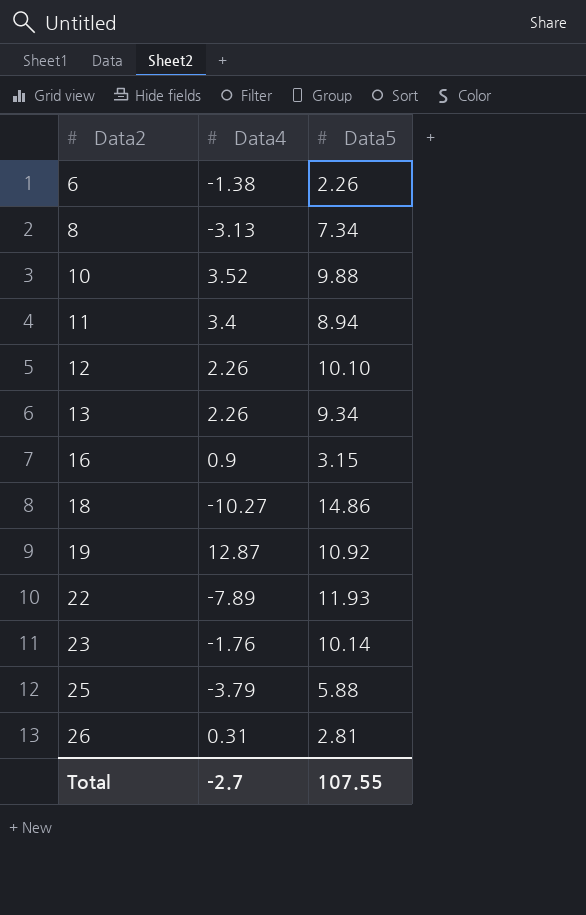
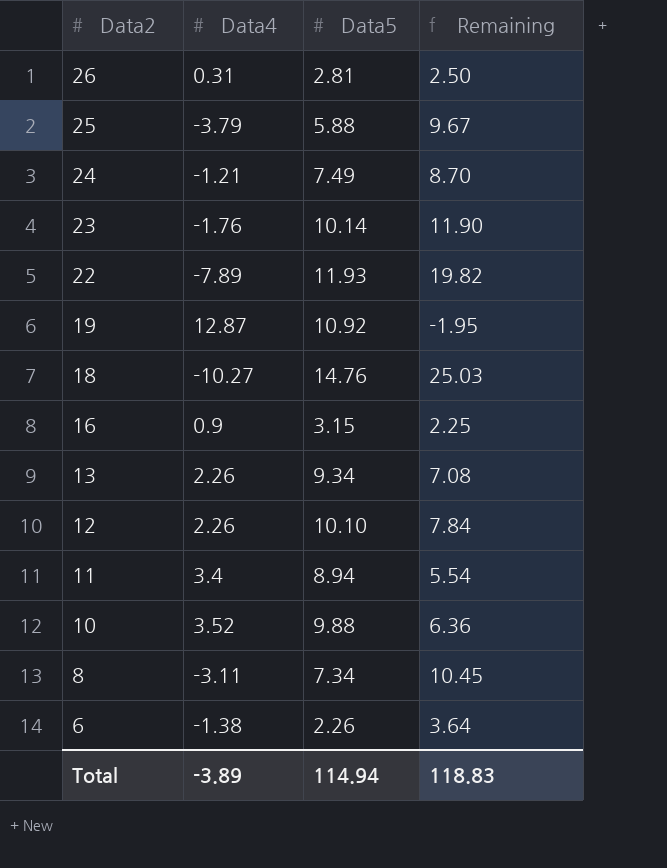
row order: Data2 ascending -> Data2 descending
column Remaining | formula: none -> [Data5] - [Data4]
row 24: none -> -1.21 | 7.49 | 8.70
18 | Data5: 14.86 -> 14.76
8 | Data4: -3.13 -> -3.11
Total | Data4: -2.7 -> -3.89
Total | Data5: 107.55 -> 114.94

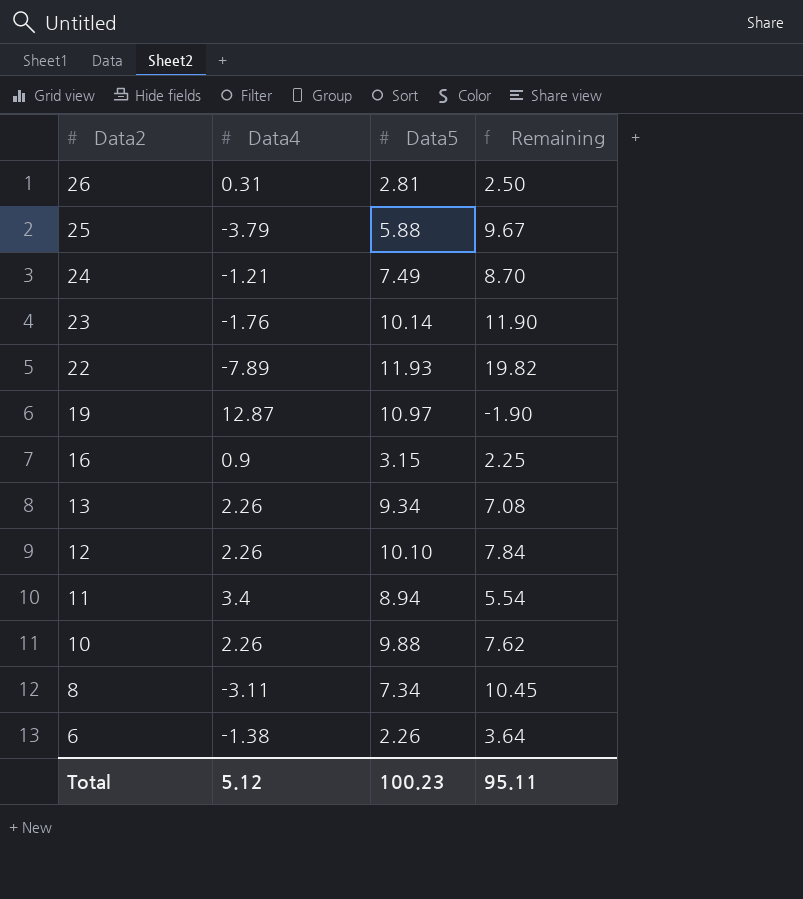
row 18: -10.27 | 14.76 | 25.03 -> none
19 | Data5: 10.92 -> 10.97
19 | Remaining: -1.95 -> -1.90
10 | Data4: 3.52 -> 2.26
10 | Remaining: 6.36 -> 7.62
Total | Data4: -3.89 -> 5.12
Total | Data5: 114.94 -> 100.23
Total | Remaining: 118.83 -> 95.11

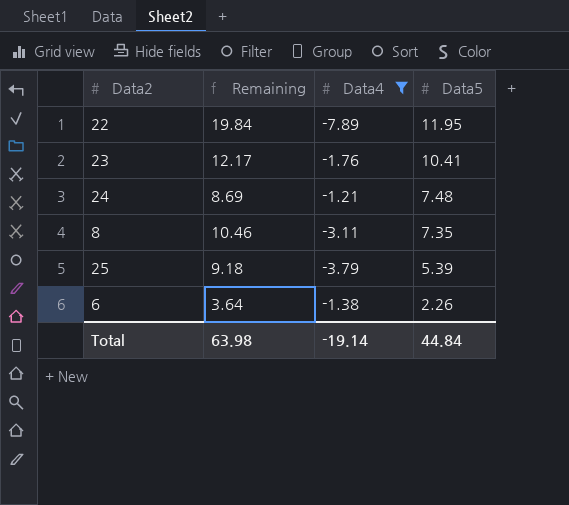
filter: none -> Data4 <= -1.21
row order: Data2 descending -> Data5 descending
column Remaining | position: 4 -> 2
22 | Remaining: 19.82 -> 19.84
22 | Data5: 11.93 -> 11.95
23 | Remaining: 11.90 -> 12.17
23 | Data5: 10.14 -> 10.41
24 | Remaining: 8.70 -> 8.69
24 | Data5: 7.49 -> 7.48
8 | Remaining: 10.45 -> 10.46
8 | Data5: 7.34 -> 7.35
25 | Remaining: 9.67 -> 9.18
25 | Data5: 5.88 -> 5.39
Total | Remaining: 95.11 -> 63.98
Total | Data4: 5.12 -> -19.14
Total | Data5: 100.23 -> 44.84

